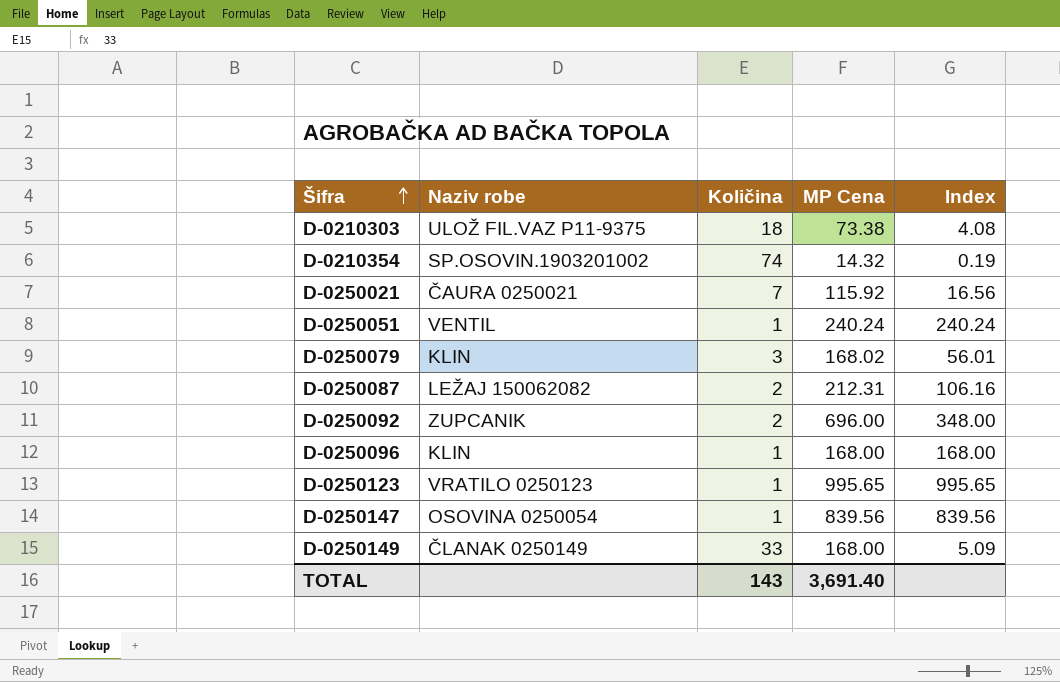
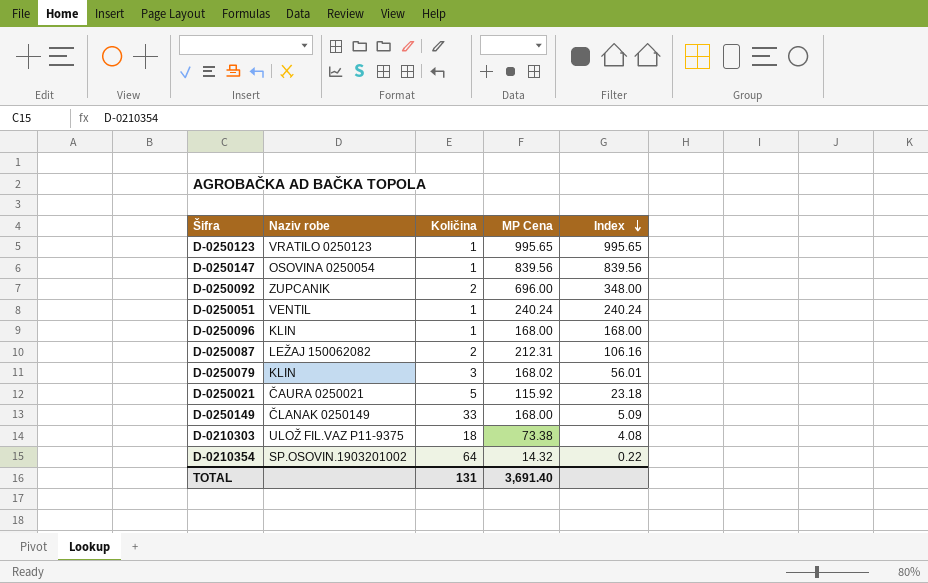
row order: Šifra ascending -> Index descending
D-0250021 | Količina: 7 -> 5
D-0250021 | Index: 16.56 -> 23.18
D-0210354 | Količina: 74 -> 64
D-0210354 | Index: 0.19 -> 0.22
TOTAL | Količina: 143 -> 131

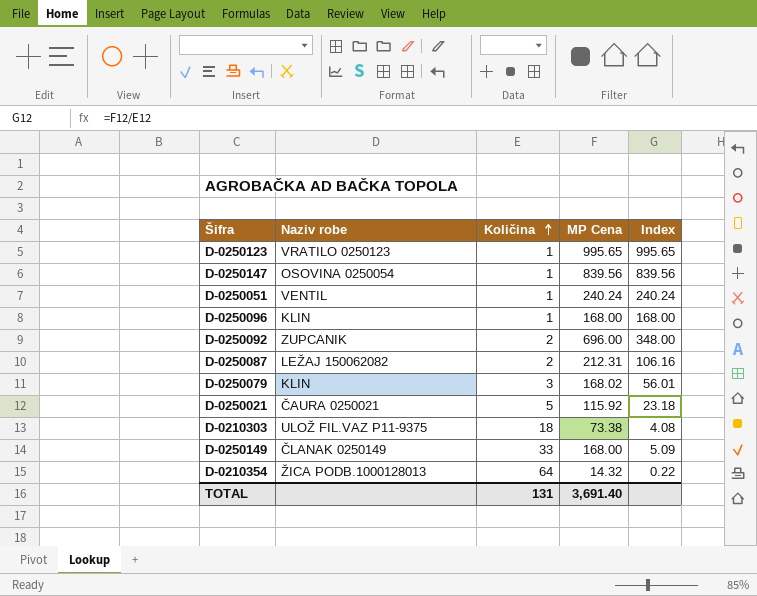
row order: Index descending -> Količina ascending
D-0210354 | Naziv robe: SP.OSOVIN.1903201002 -> ŽICA PODB.1000128013

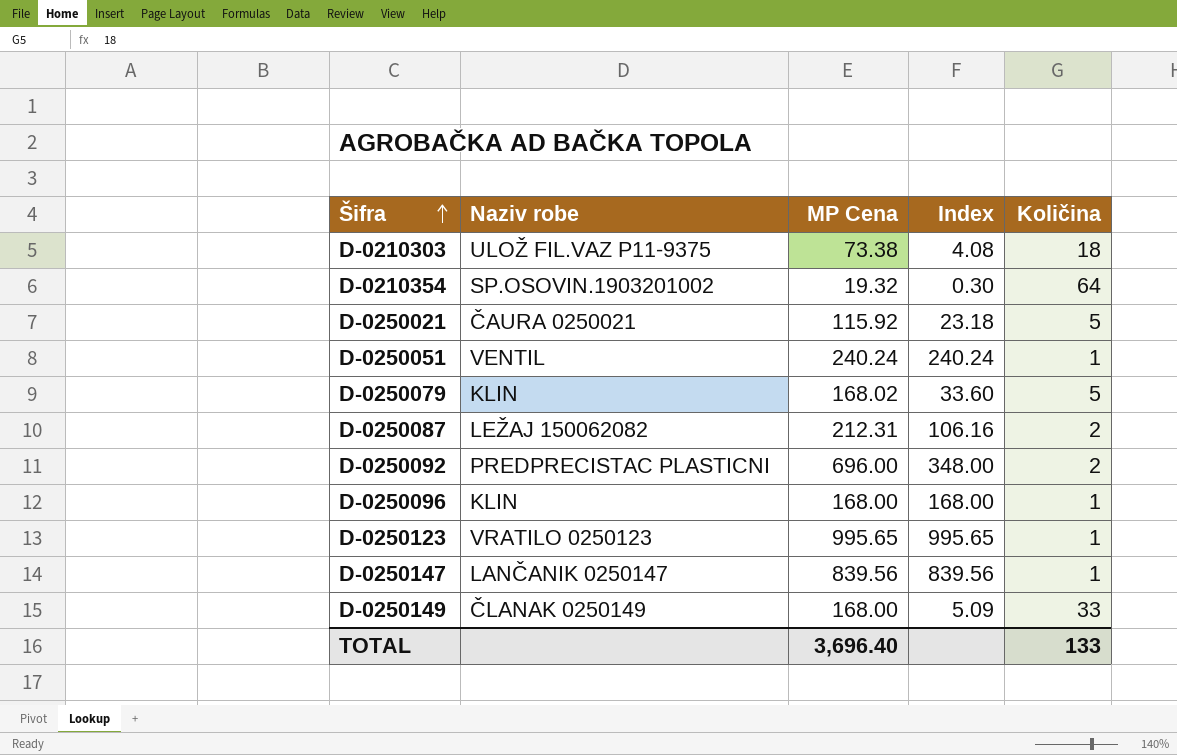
row order: Količina ascending -> Šifra ascending
column Količina | position: 3 -> 5
D-0210354 | Naziv robe: ŽICA PODB.1000128013 -> SP.OSOVIN.1903201002
D-0210354 | MP Cena: 14.32 -> 19.32
D-0210354 | Index: 0.22 -> 0.30
D-0250079 | Index: 56.01 -> 33.60
D-0250079 | Količina: 3 -> 5
D-0250092 | Naziv robe: ZUPCANIK -> PREDPRECISTAC PLASTICNI
D-0250147 | Naziv robe: OSOVINA 0250054 -> LANČANIK 0250147
TOTAL | MP Cena: 3,691.40 -> 3,696.40
TOTAL | Količina: 131 -> 133

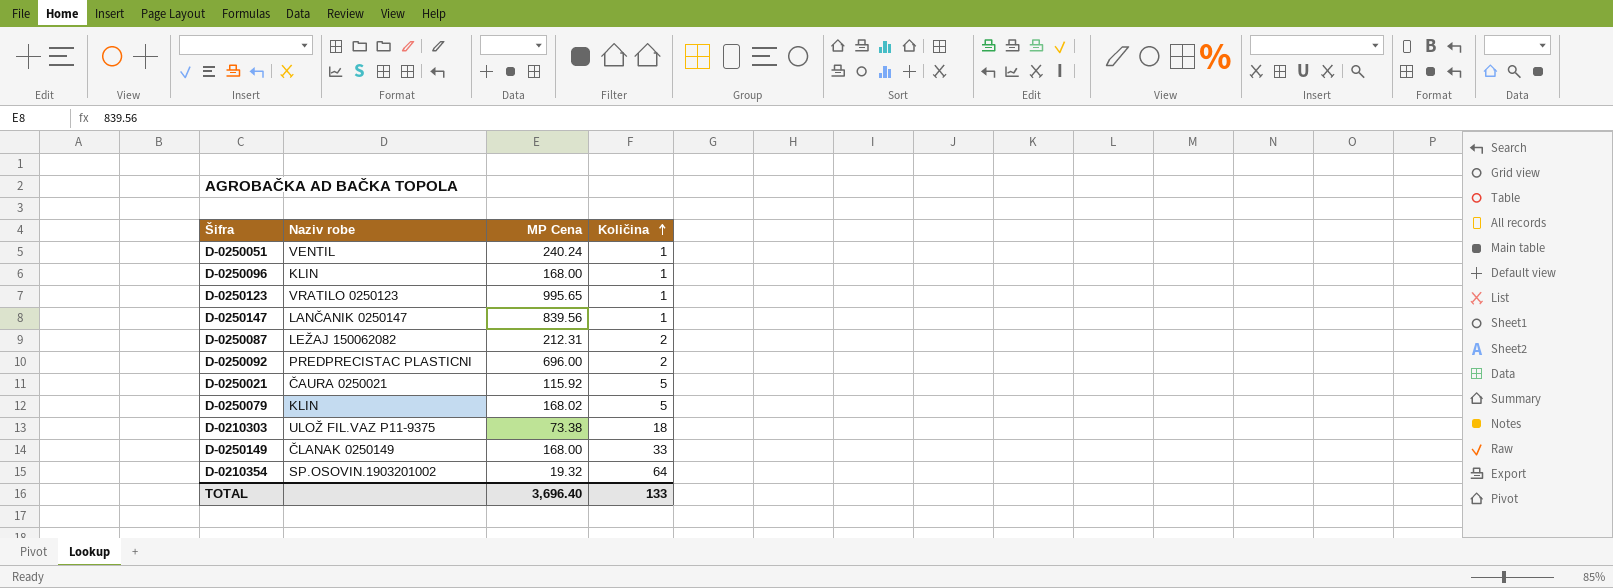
row order: Šifra ascending -> Količina ascending
column Index | formula: [MP Cena] / [Količina] -> none

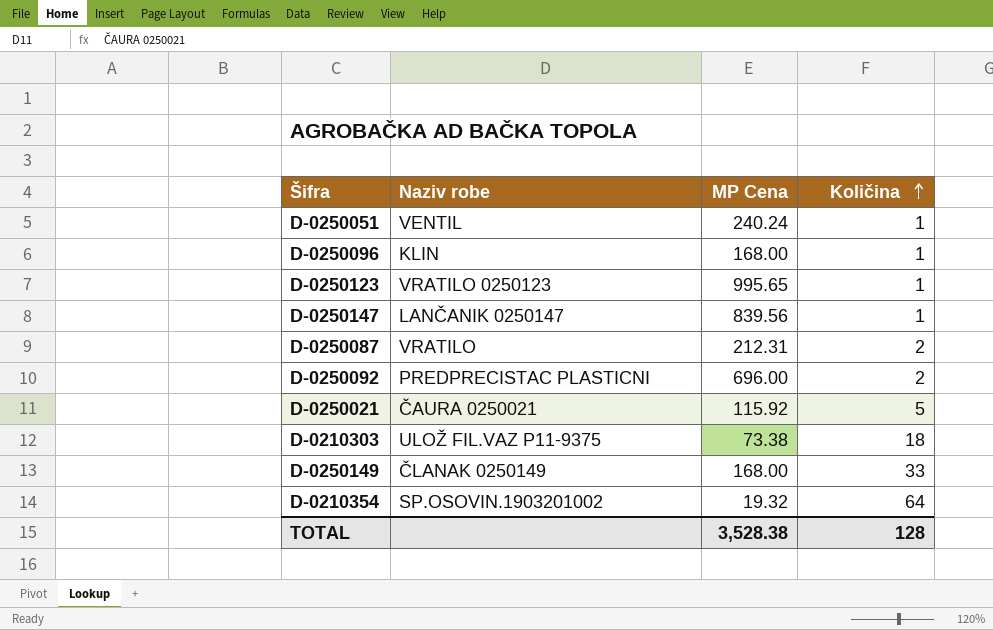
row D-0250079: KLIN | 168.02 | 5 -> none
D-0250087 | Naziv robe: LEŽAJ 150062082 -> VRATILO
TOTAL | MP Cena: 3,696.40 -> 3,528.38
TOTAL | Količina: 133 -> 128

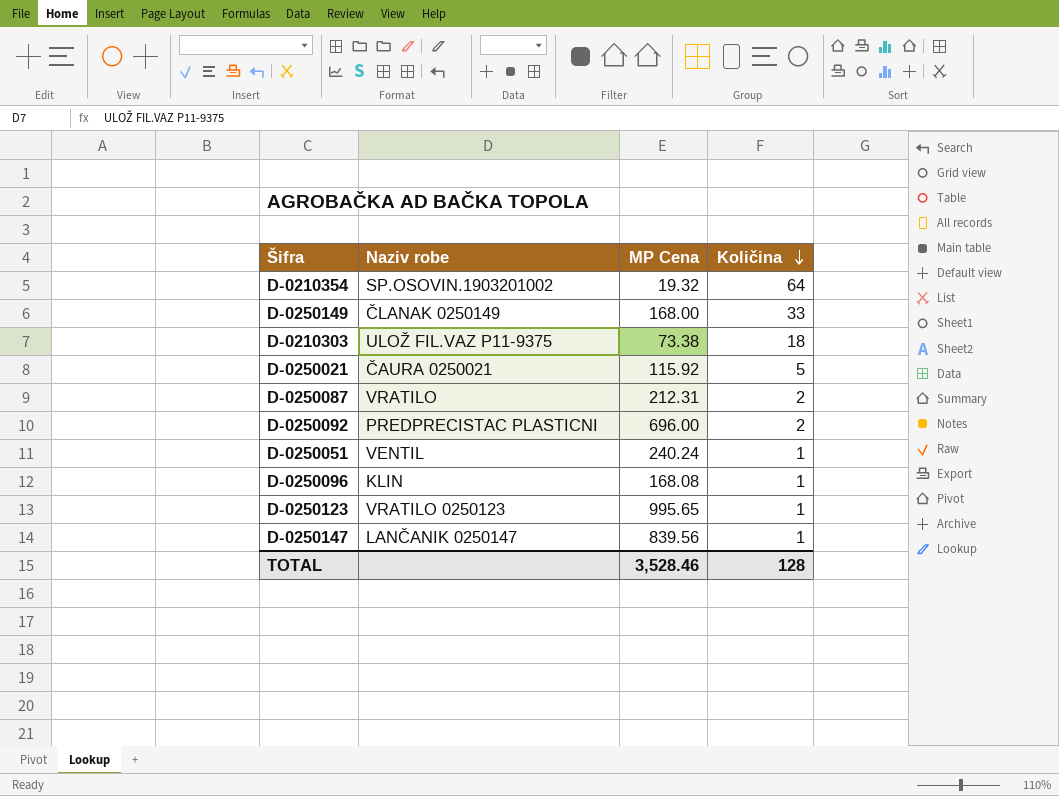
row order: Količina ascending -> Količina descending
D-0250096 | MP Cena: 168.00 -> 168.08
TOTAL | MP Cena: 3,528.38 -> 3,528.46

